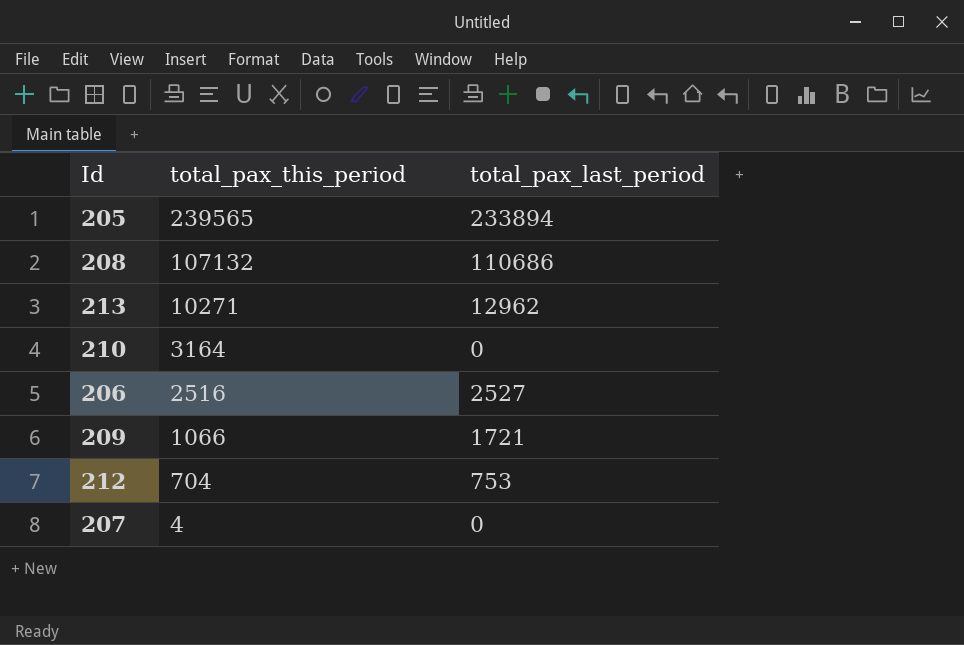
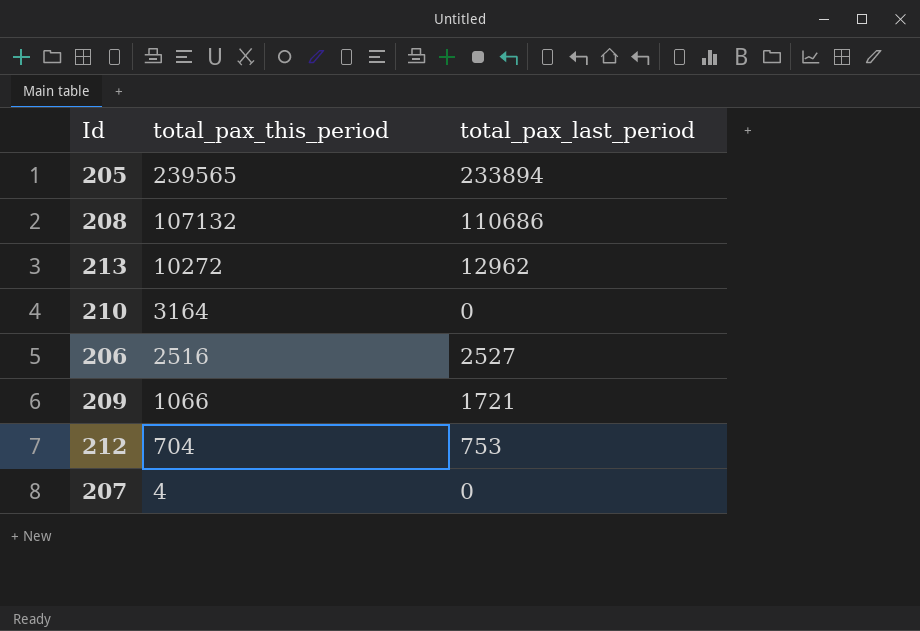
213 | total_pax_this_period: 10271 -> 10272

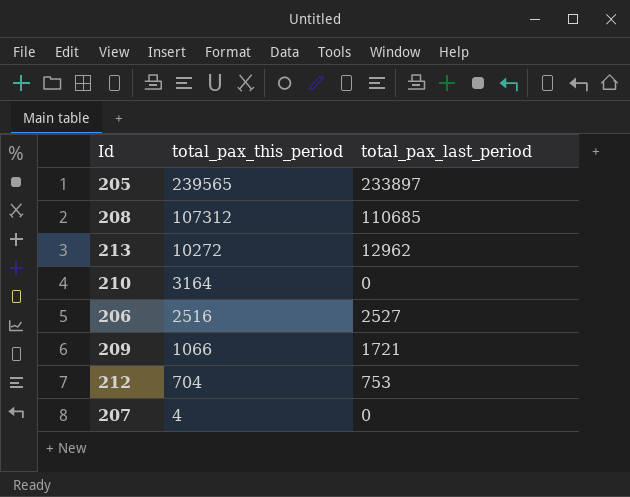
205 | total_pax_last_period: 233894 -> 233897
208 | total_pax_this_period: 107132 -> 107312
208 | total_pax_last_period: 110686 -> 110685

